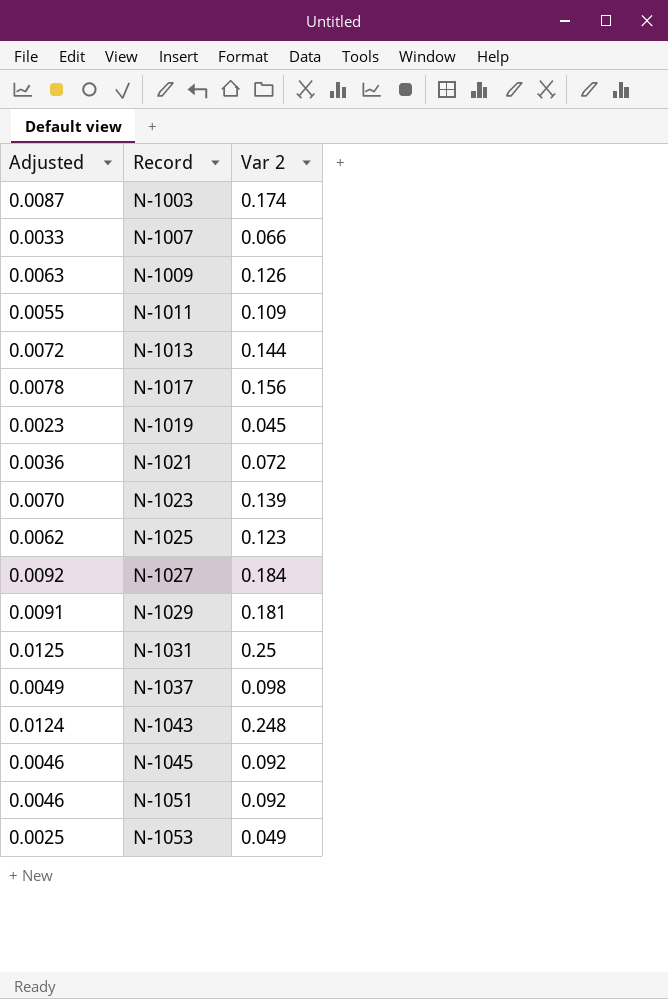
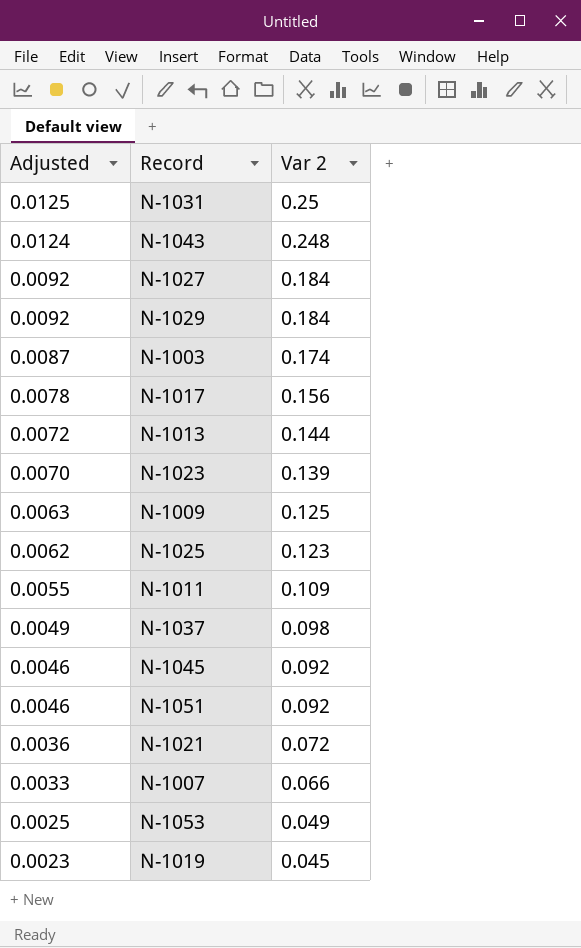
row order: Record ascending -> Adjusted descending
N-1029 | Adjusted: 0.0091 -> 0.0092
N-1029 | Var 2: 0.181 -> 0.184
N-1009 | Var 2: 0.126 -> 0.125

